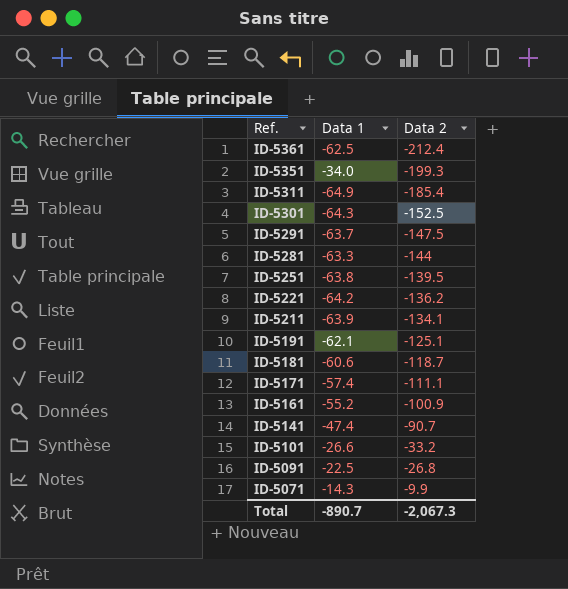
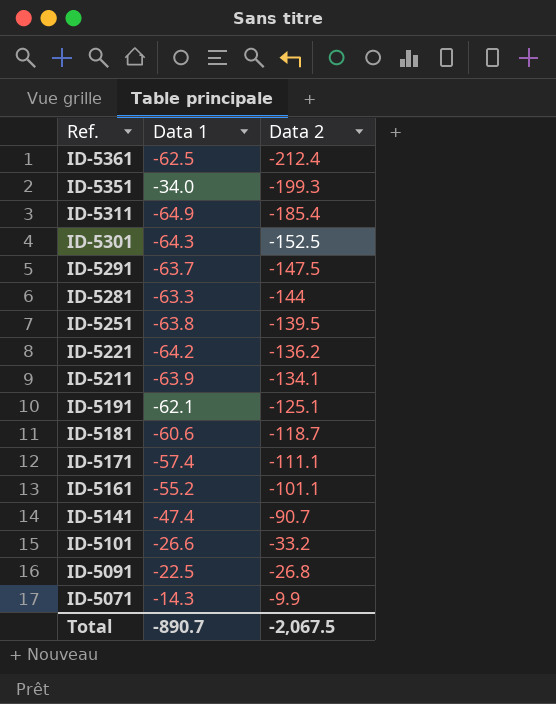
ID-5161 | Data 2: -100.9 -> -101.1
Total | Data 2: -2,067.3 -> -2,067.5

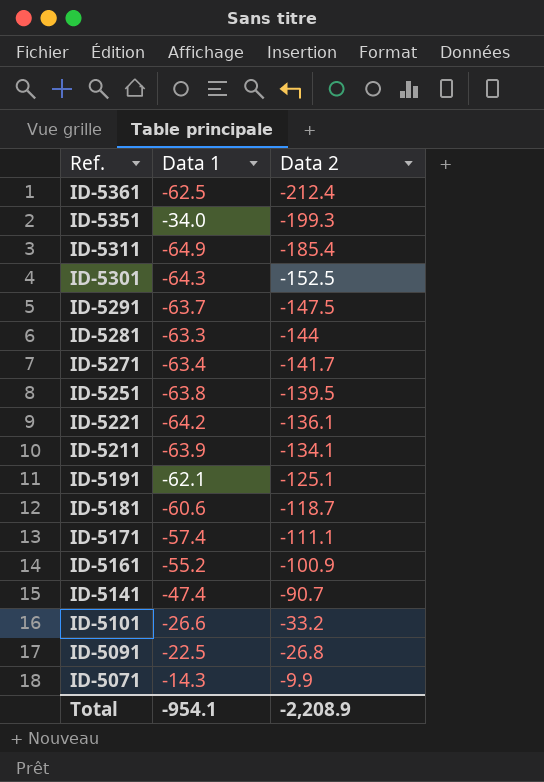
row ID-5271: none -> -63.4 | -141.7
ID-5221 | Data 2: -136.2 -> -136.1
ID-5161 | Data 2: -101.1 -> -100.9
Total | Data 1: -890.7 -> -954.1
Total | Data 2: -2,067.5 -> -2,208.9

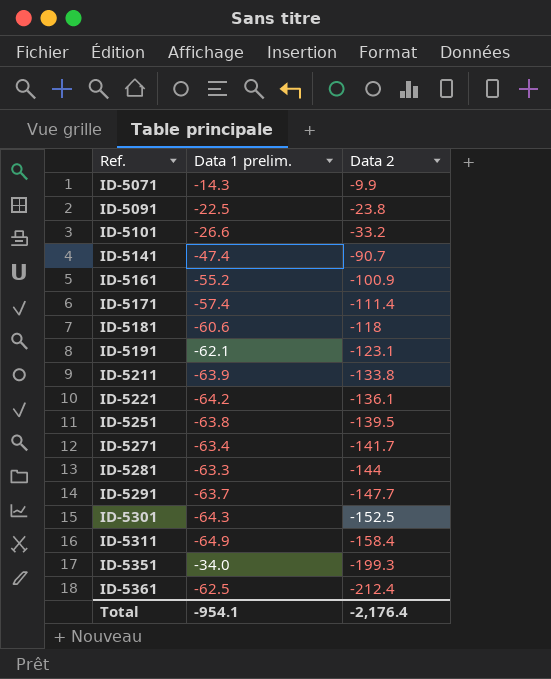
row order: Ref. descending -> Ref. ascending
column name: Data 1 -> Data 1 prelim.
ID-5091 | Data 2: -26.8 -> -23.8
ID-5171 | Data 2: -111.1 -> -111.4
ID-5181 | Data 2: -118.7 -> -118
ID-5191 | Data 2: -125.1 -> -123.1
ID-5211 | Data 2: -134.1 -> -133.8
ID-5291 | Data 2: -147.5 -> -147.7
ID-5311 | Data 2: -185.4 -> -158.4
Total | Data 2: -2,208.9 -> -2,176.4

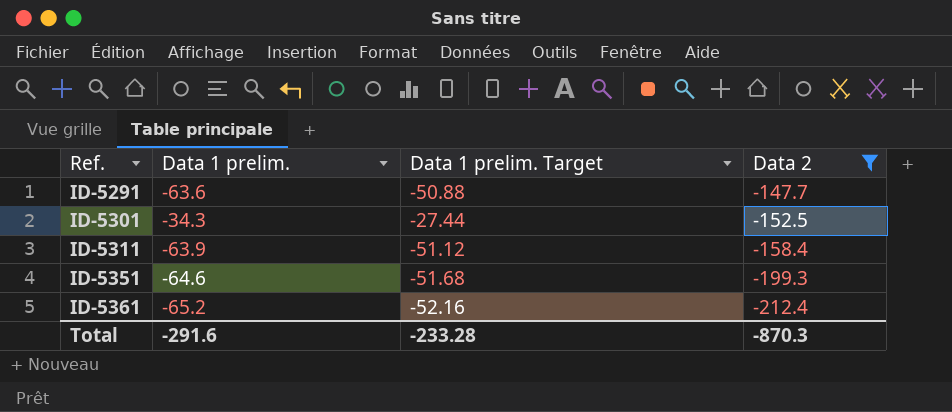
filter: none -> Data 2 <= -147.7
column Data 1 prelim. Target | formula: none -> [Data 1 prelim.] * 0.8
ID-5291 | Data 1 prelim.: -63.7 -> -63.6
ID-5301 | Data 1 prelim.: -64.3 -> -34.3
ID-5311 | Data 1 prelim.: -64.9 -> -63.9
ID-5351 | Data 1 prelim.: -34.0 -> -64.6
ID-5361 | Data 1 prelim.: -62.5 -> -65.2
Total | Data 1 prelim.: -954.1 -> -291.6
Total | Data 2: -2,176.4 -> -870.3

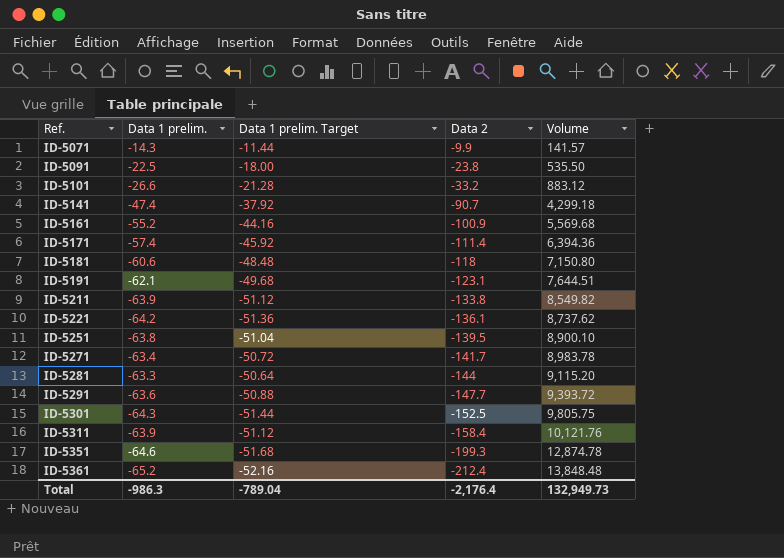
filter: Data 2 <= -147.7 -> none
column Volume | formula: none -> [Data 1 prelim.] * [Data 2]
ID-5301 | Data 1 prelim.: -34.3 -> -64.3
ID-5301 | Data 1 prelim. Target: -27.44 -> -51.44
Total | Data 1 prelim.: -291.6 -> -986.3
Total | Data 1 prelim. Target: -233.28 -> -789.04
Total | Data 2: -870.3 -> -2,176.4

